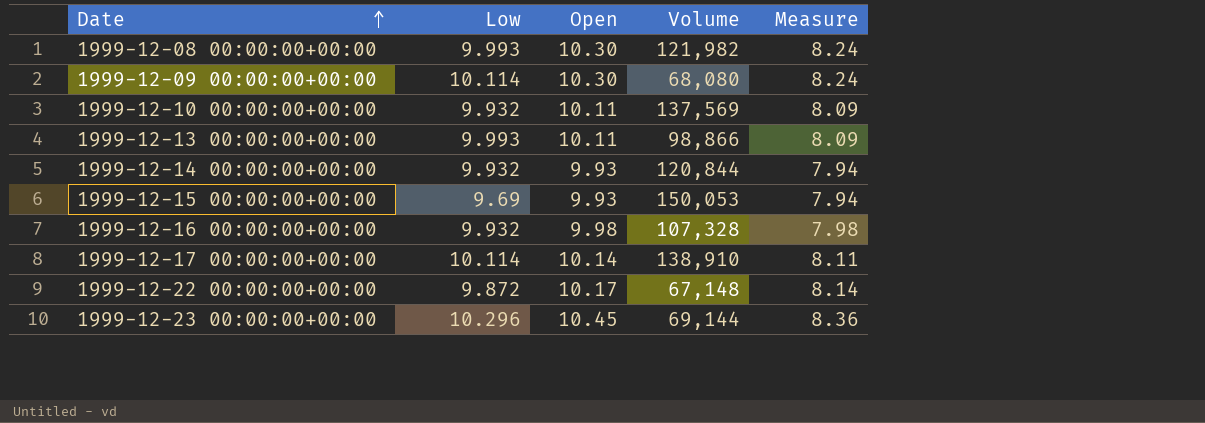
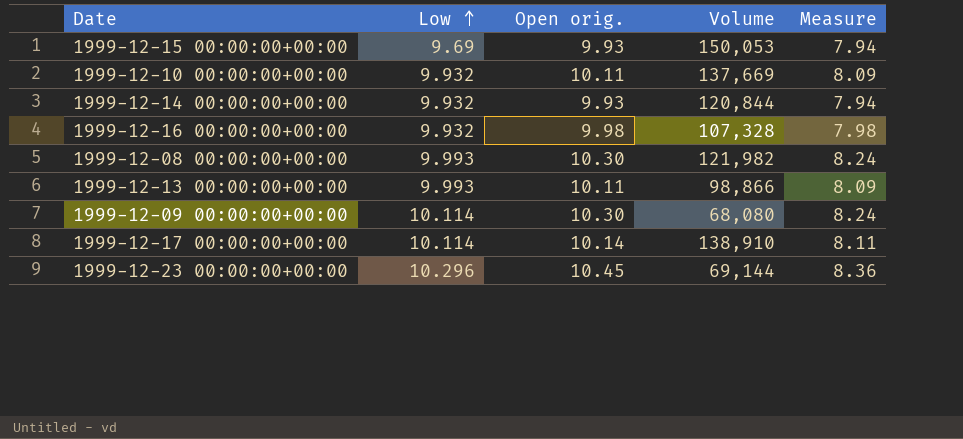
row order: Date ascending -> Low ascending
column name: Open -> Open orig.
row 1999-12-22 00:00:00+00:00: 9.872 | 10.17 | 67,148 | 8.14 -> none
1999-12-10 00:00:00+00:00 | Volume: 137,569 -> 137,669

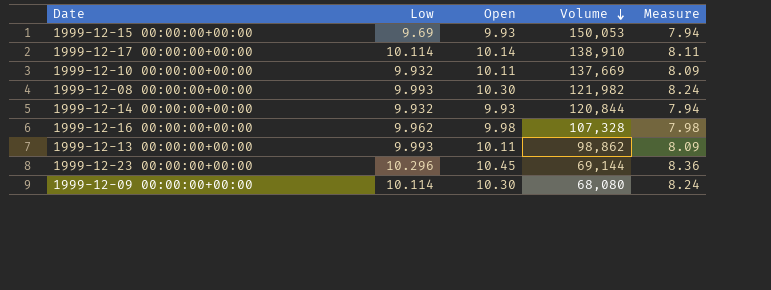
row order: Low ascending -> Volume descending
column name: Open orig. -> Open
1999-12-16 00:00:00+00:00 | Low: 9.932 -> 9.962
1999-12-13 00:00:00+00:00 | Volume: 98,866 -> 98,862

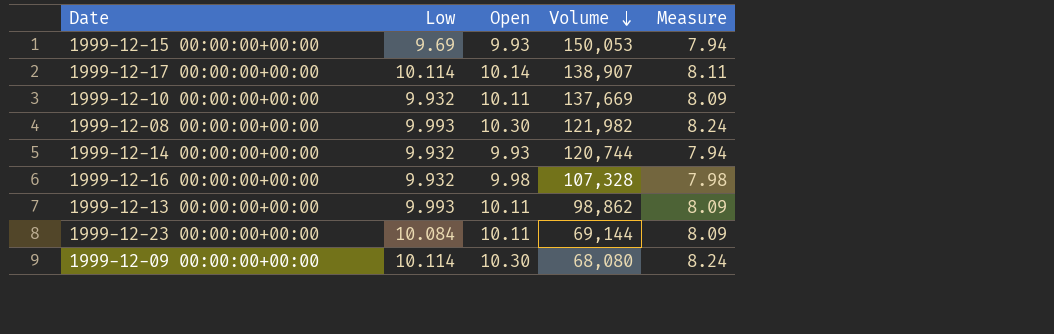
1999-12-17 00:00:00+00:00 | Volume: 138,910 -> 138,907
1999-12-14 00:00:00+00:00 | Volume: 120,844 -> 120,744
1999-12-16 00:00:00+00:00 | Low: 9.962 -> 9.932
1999-12-23 00:00:00+00:00 | Low: 10.296 -> 10.084
1999-12-23 00:00:00+00:00 | Open: 10.45 -> 10.11
1999-12-23 00:00:00+00:00 | Measure: 8.36 -> 8.09

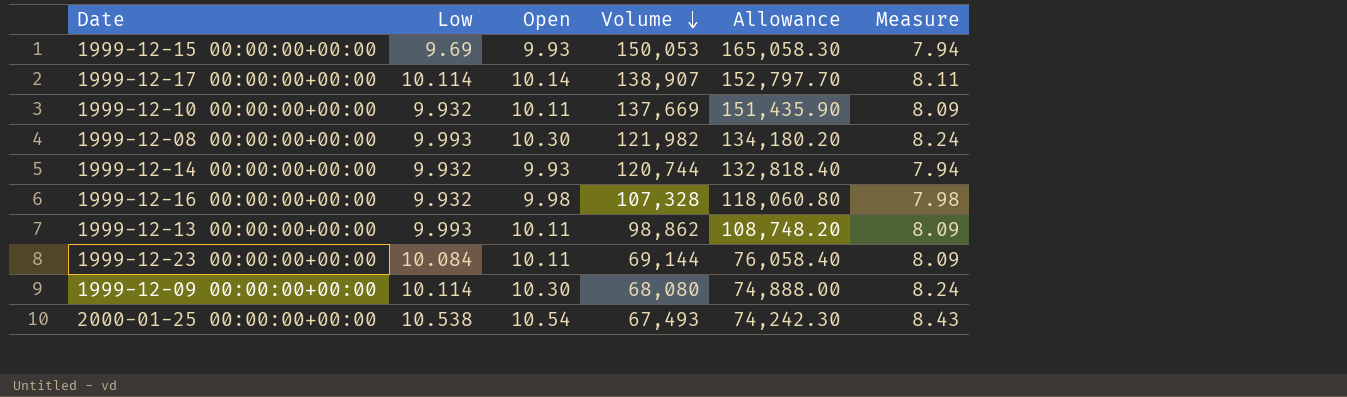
column Allowance | formula: none -> [Volume] * 1.1
row 2000-01-25 00:00:00+00:00: none -> 10.538 | 10.54 | 67,493 | 74,242.30 | 8.43

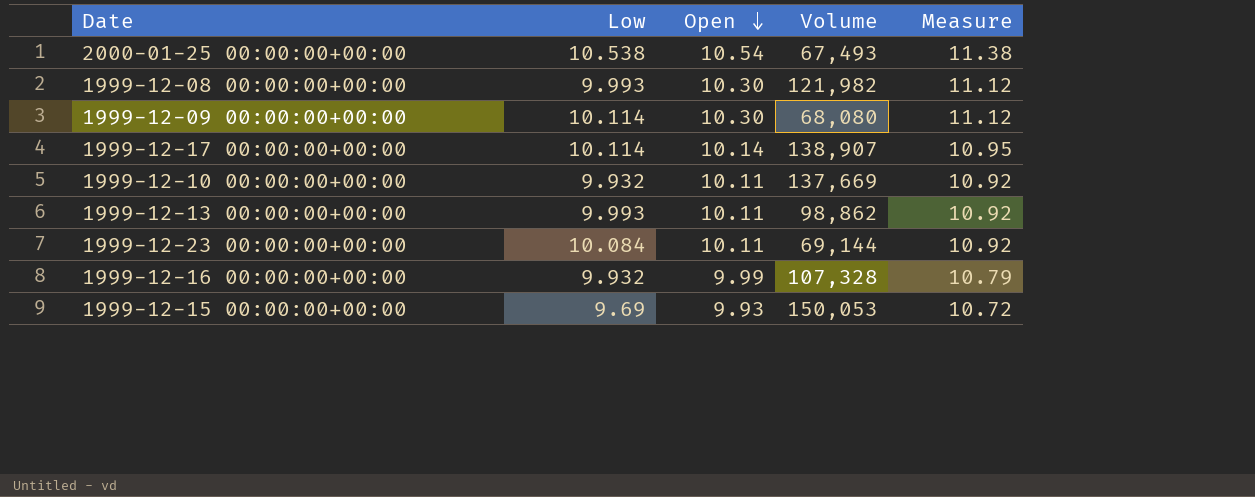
row order: Volume descending -> Open descending
column Allowance | formula: [Volume] * 1.1 -> none
column Measure | formula: [Open] * 0.8 -> [Open] * 1.08
row 1999-12-14 00:00:00+00:00: 9.932 | 9.93 | 120,744 | 132,818.40 | 7.94 -> none
1999-12-16 00:00:00+00:00 | Open: 9.98 -> 9.99

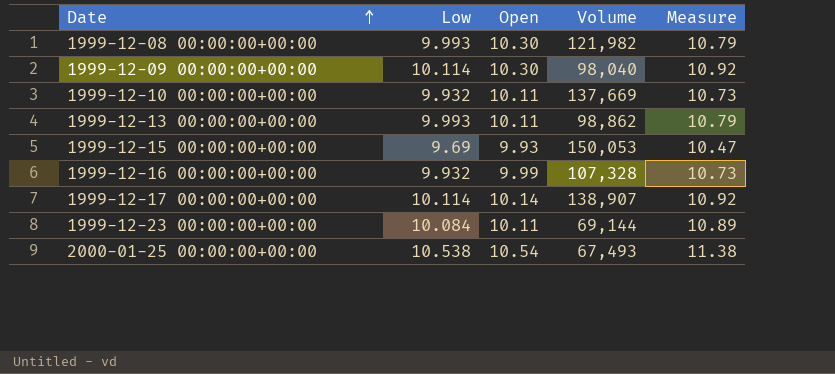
row order: Open descending -> Date ascending
column Measure | formula: [Open] * 1.08 -> [Low] * 1.08
1999-12-09 00:00:00+00:00 | Volume: 68,080 -> 98,040

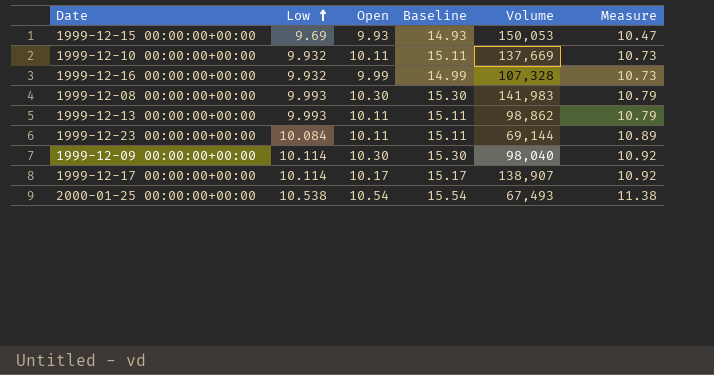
row order: Date ascending -> Low ascending
column Baseline | formula: none -> [Open] + 5
1999-12-08 00:00:00+00:00 | Volume: 121,982 -> 141,983
1999-12-17 00:00:00+00:00 | Open: 10.14 -> 10.17

